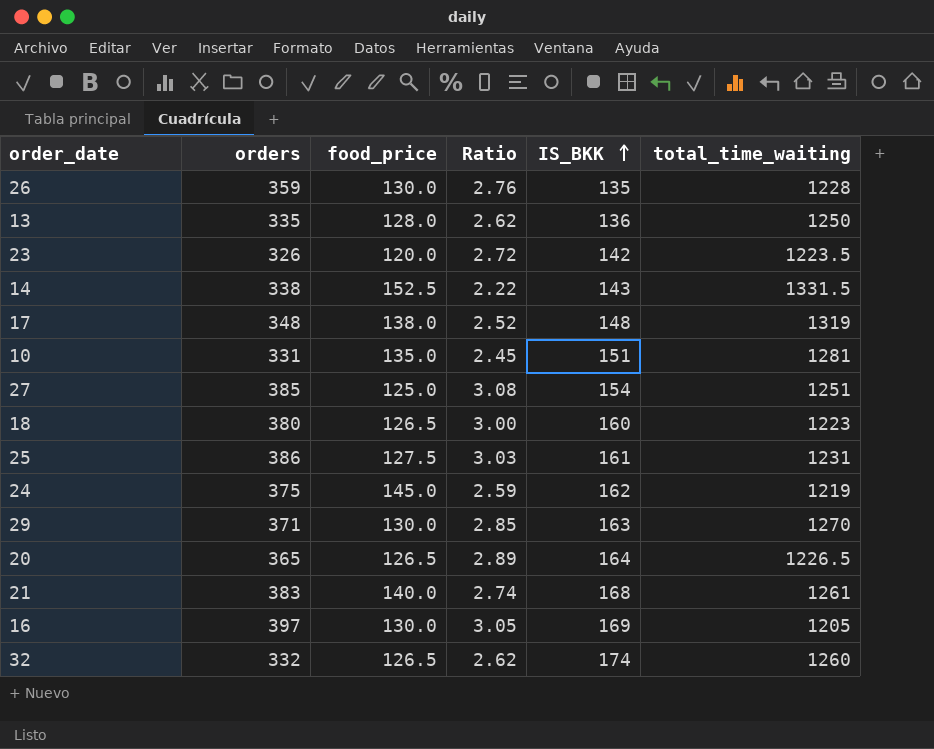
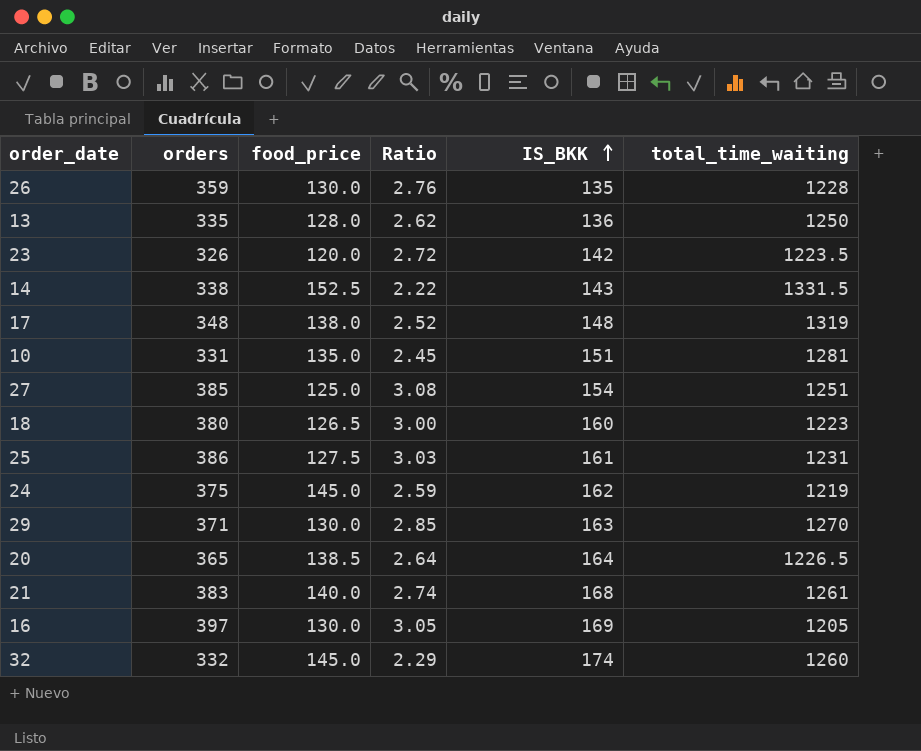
20 | food_price: 126.5 -> 138.5
20 | Ratio: 2.89 -> 2.64
32 | food_price: 126.5 -> 145.0
32 | Ratio: 2.62 -> 2.29

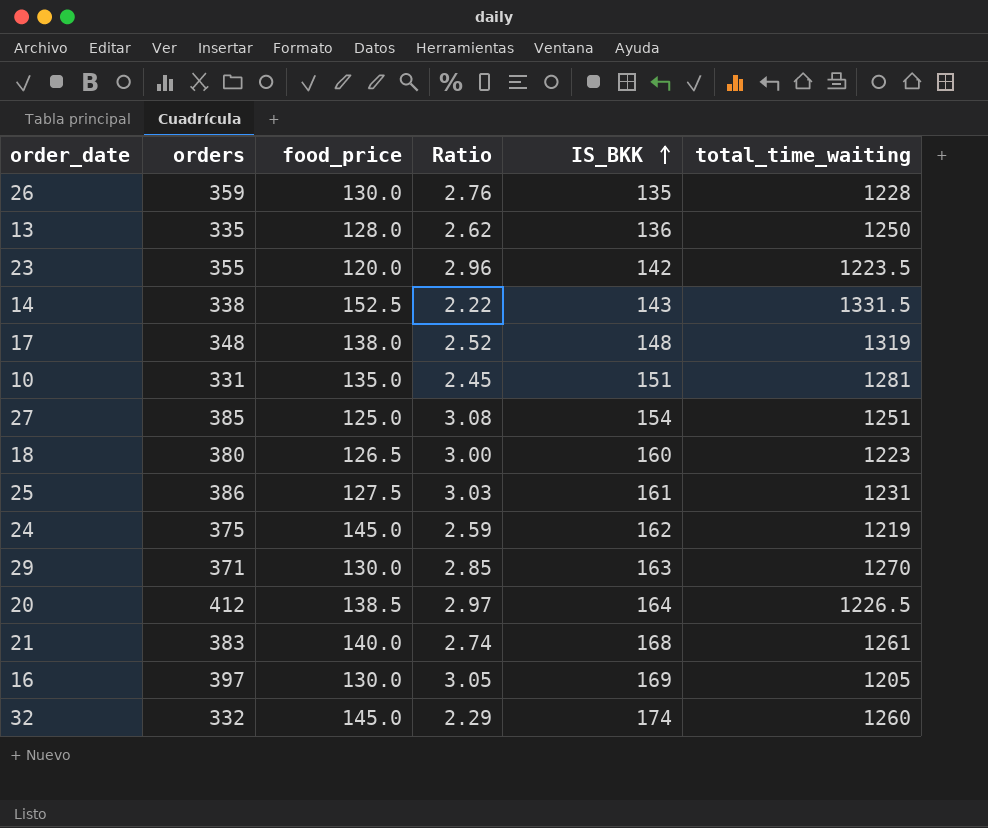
23 | orders: 326 -> 355
23 | Ratio: 2.72 -> 2.96
20 | orders: 365 -> 412
20 | Ratio: 2.64 -> 2.97

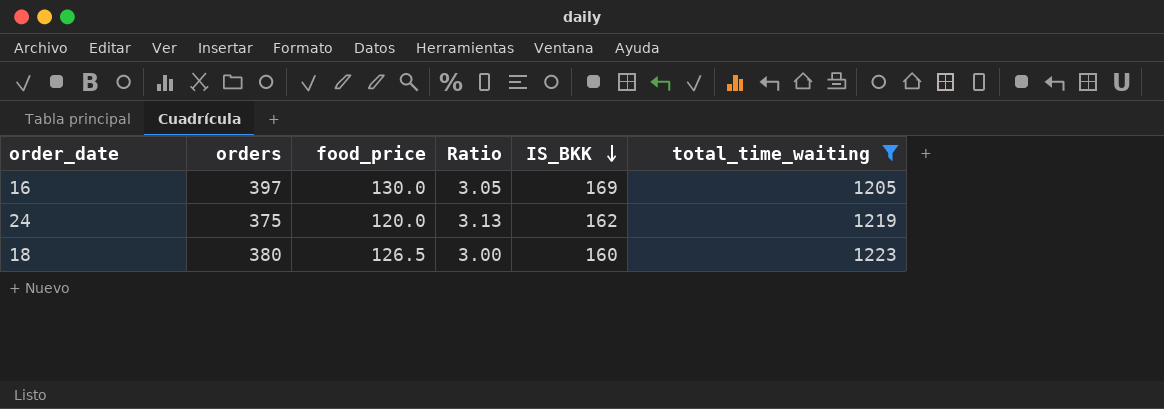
filter: none -> total_time_waiting <= 1223
row order: IS_BKK ascending -> IS_BKK descending
24 | food_price: 145.0 -> 120.0
24 | Ratio: 2.59 -> 3.13

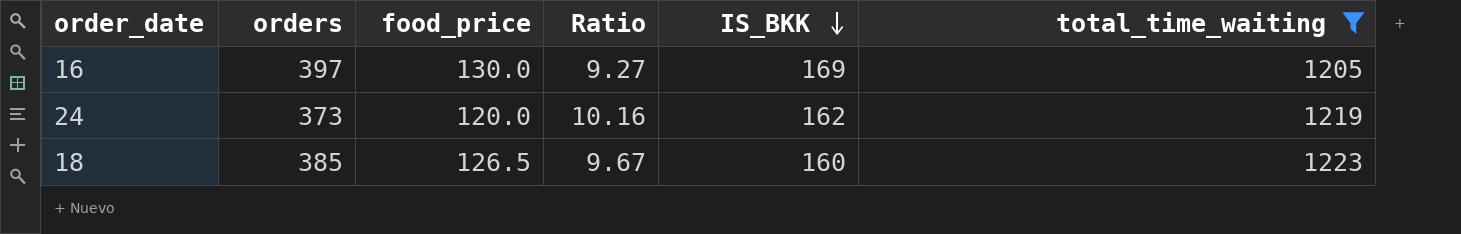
column Ratio | formula: [orders] / [food_price] -> [total_time_waiting] / [food_price]
24 | orders: 375 -> 373
18 | orders: 380 -> 385

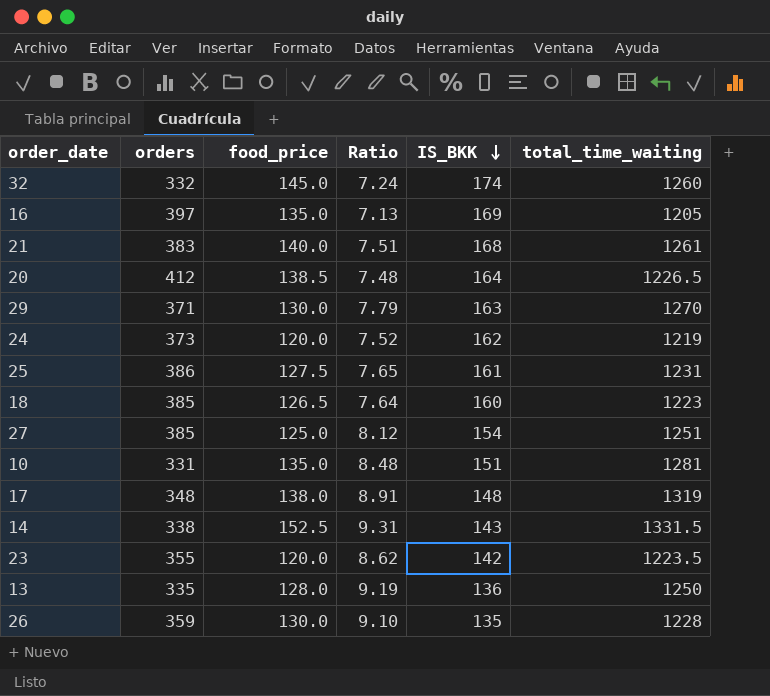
filter: total_time_waiting <= 1223 -> none
column Ratio | formula: [total_time_waiting] / [food_price] -> [total_time_waiting] / [IS_BKK]
16 | food_price: 130.0 -> 135.0

